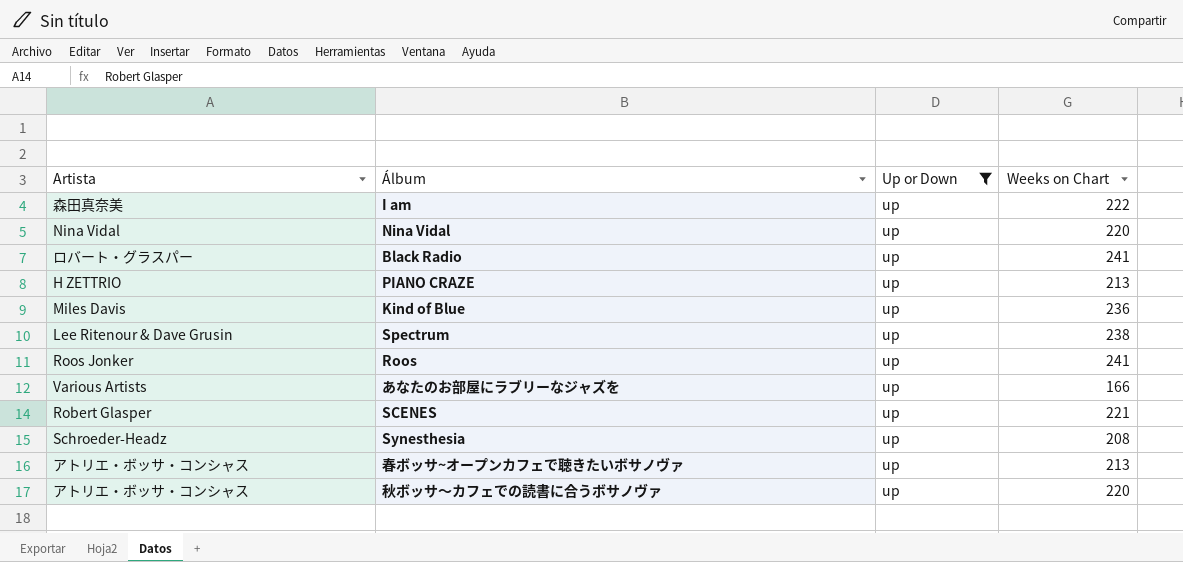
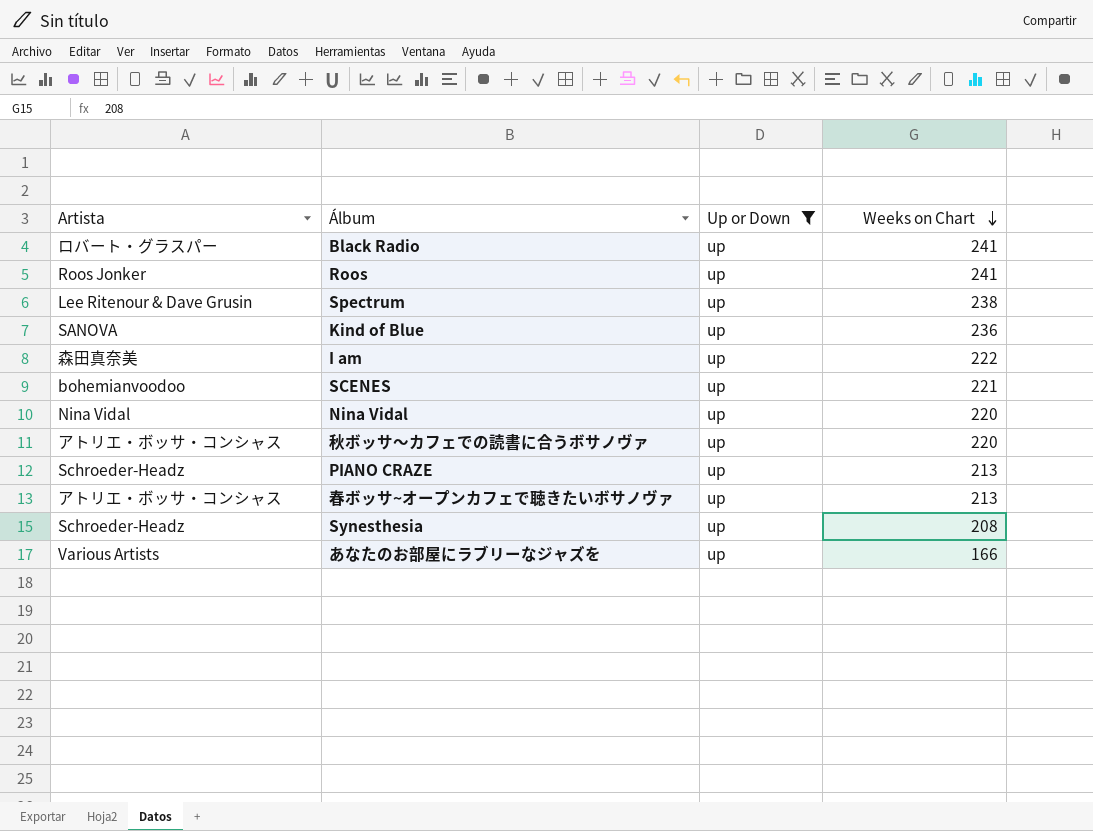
row order: none -> Weeks on Chart descending
Kind of Blue | Artista: Miles Davis -> SANOVA
SCENES | Artista: Robert Glasper -> bohemianvoodoo
PIANO CRAZE | Artista: H ZETTRIO -> Schroeder-Headz

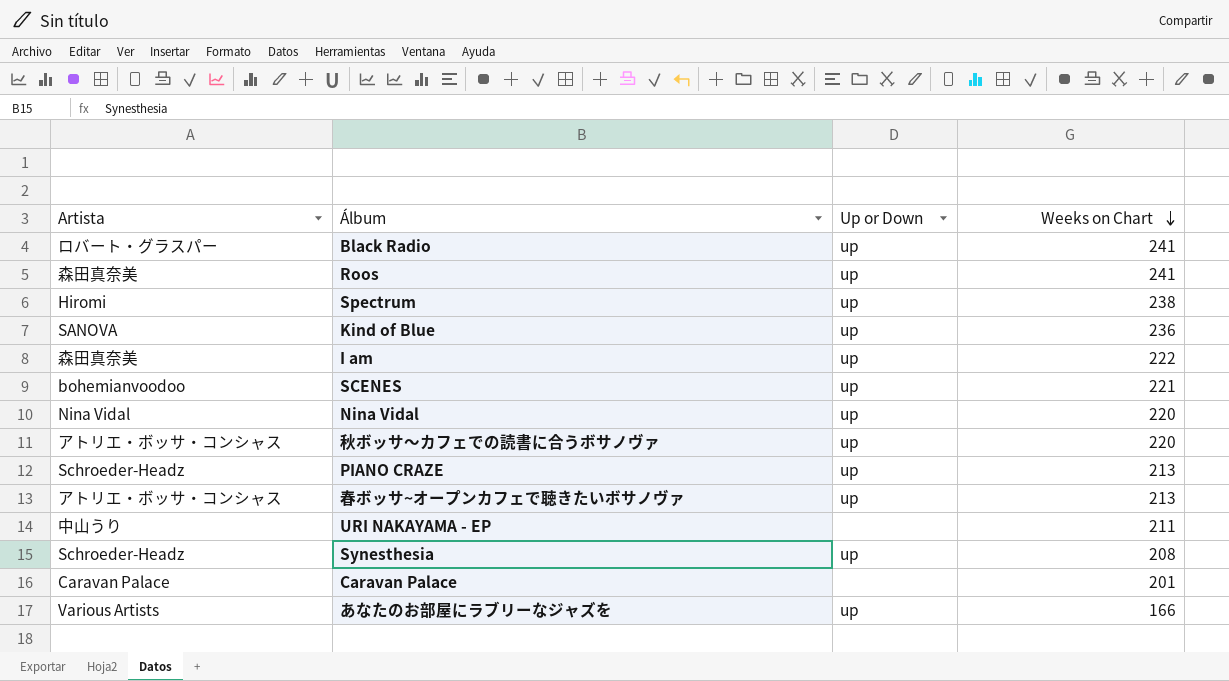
filter: Up or Down = up -> none
Roos | Artista: Roos Jonker -> 森田真奈美
Spectrum | Artista: Lee Ritenour & Dave Grusin -> Hiromi

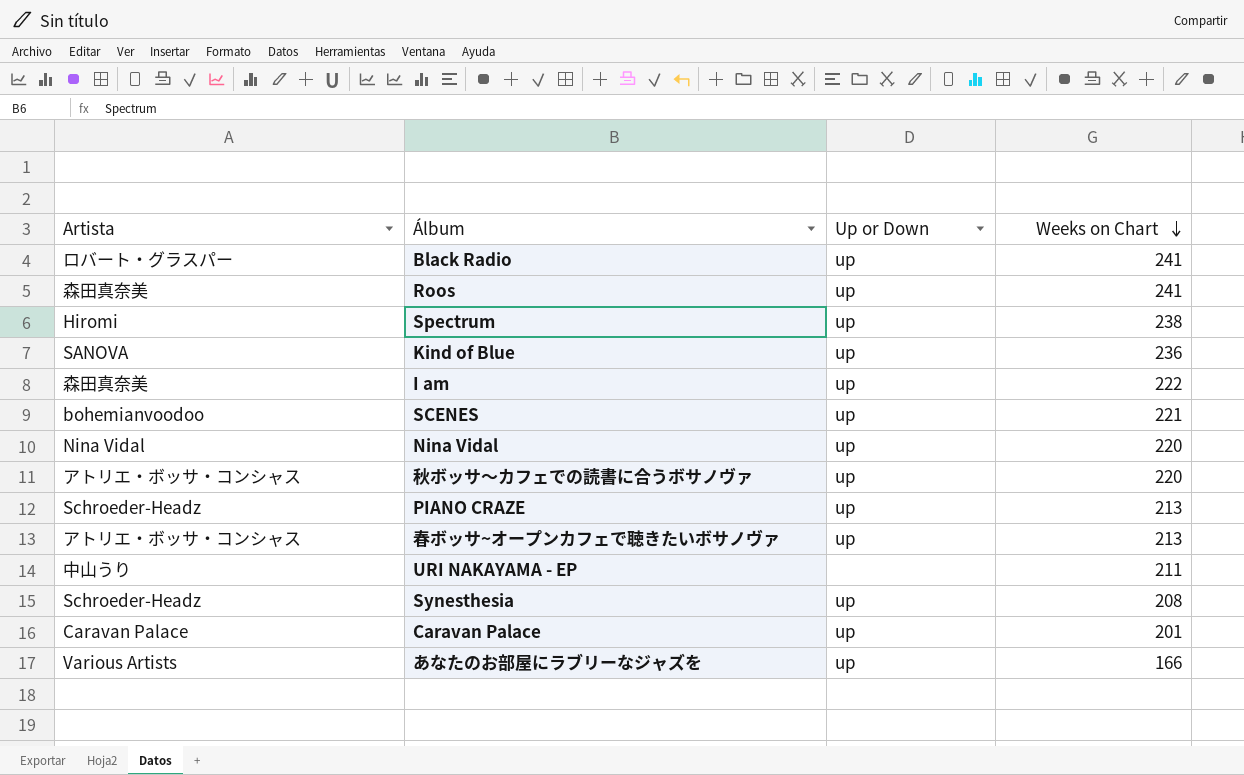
Caravan Palace | Up or Down: none -> up

